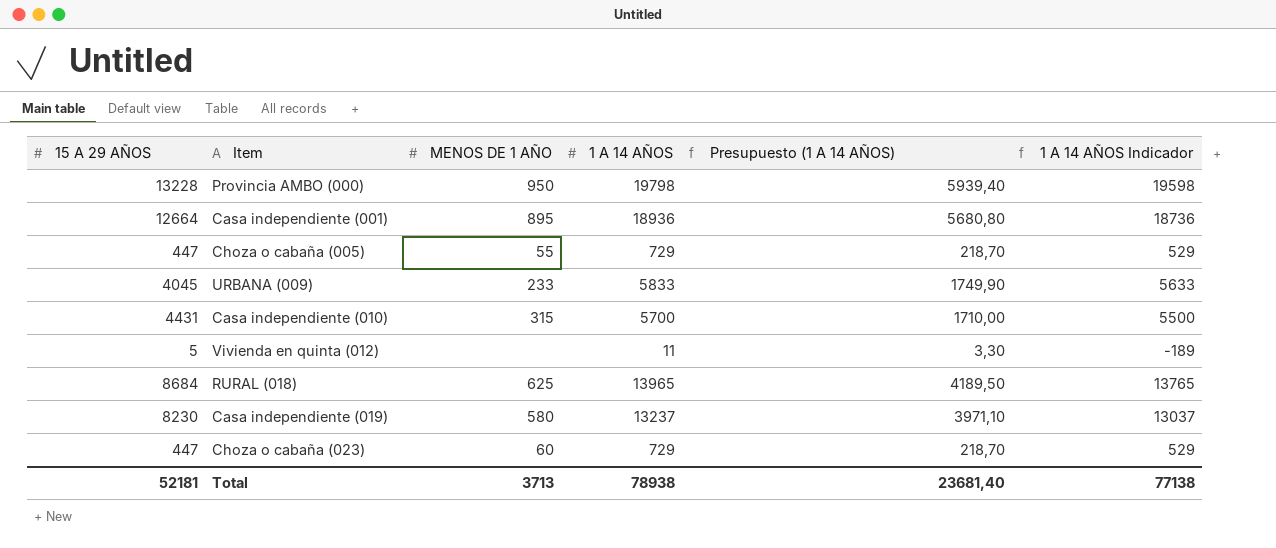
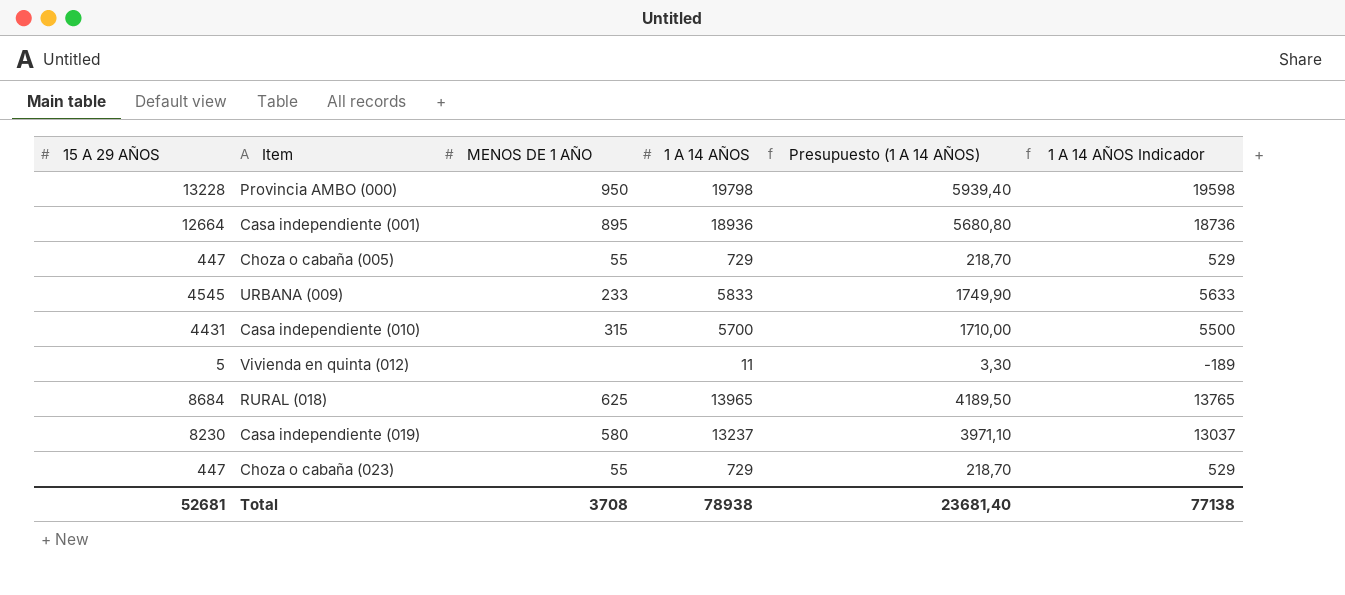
URBANA (009) | 15 A 29 AÑOS: 4045 -> 4545
Choza o cabaña (023) | MENOS DE 1 AÑO: 60 -> 55
Total | 15 A 29 AÑOS: 52181 -> 52681
Total | MENOS DE 1 AÑO: 3713 -> 3708

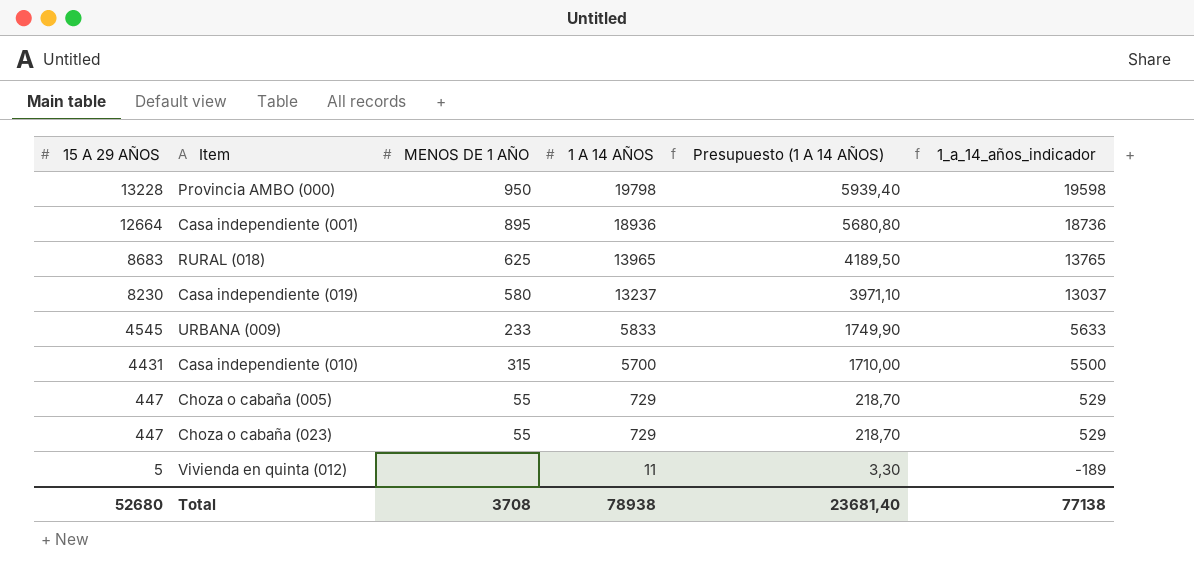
row order: none -> 15 A 29 AÑOS descending
column name: 1 A 14 AÑOS Indicador -> 1_a_14_años_indicador
RURAL (018) | 15 A 29 AÑOS: 8684 -> 8683
Total | 15 A 29 AÑOS: 52681 -> 52680

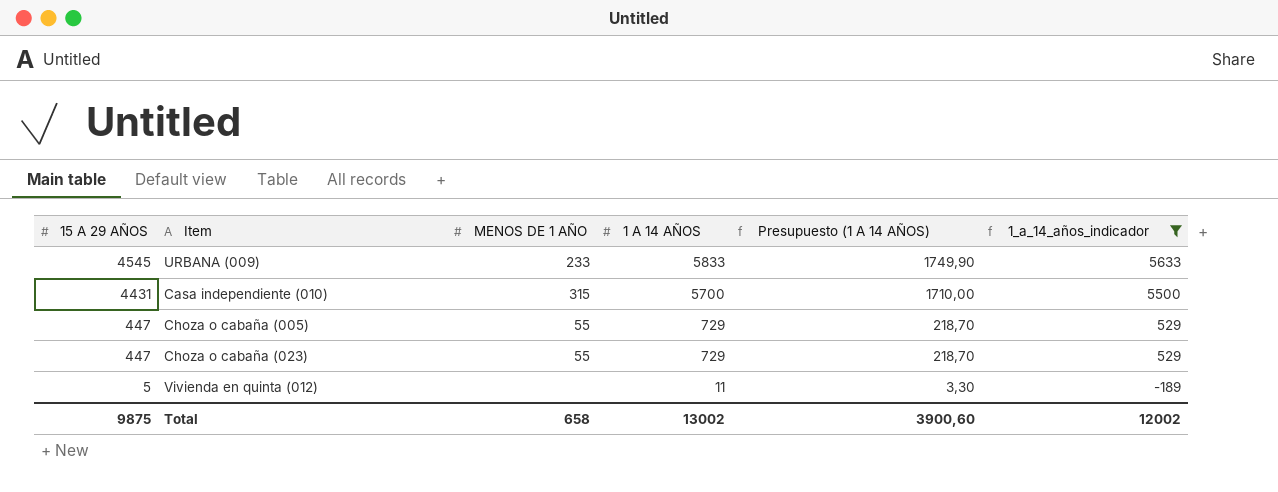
filter: none -> 1_a_14_años_indicador <= 5633
Total | 15 A 29 AÑOS: 52680 -> 9875
Total | MENOS DE 1 AÑO: 3708 -> 658
Total | 1 A 14 AÑOS: 78938 -> 13002
Total | Presupuesto (1 A 14 AÑOS): 23681,40 -> 3900,60
Total | 1_a_14_años_indicador: 77138 -> 12002

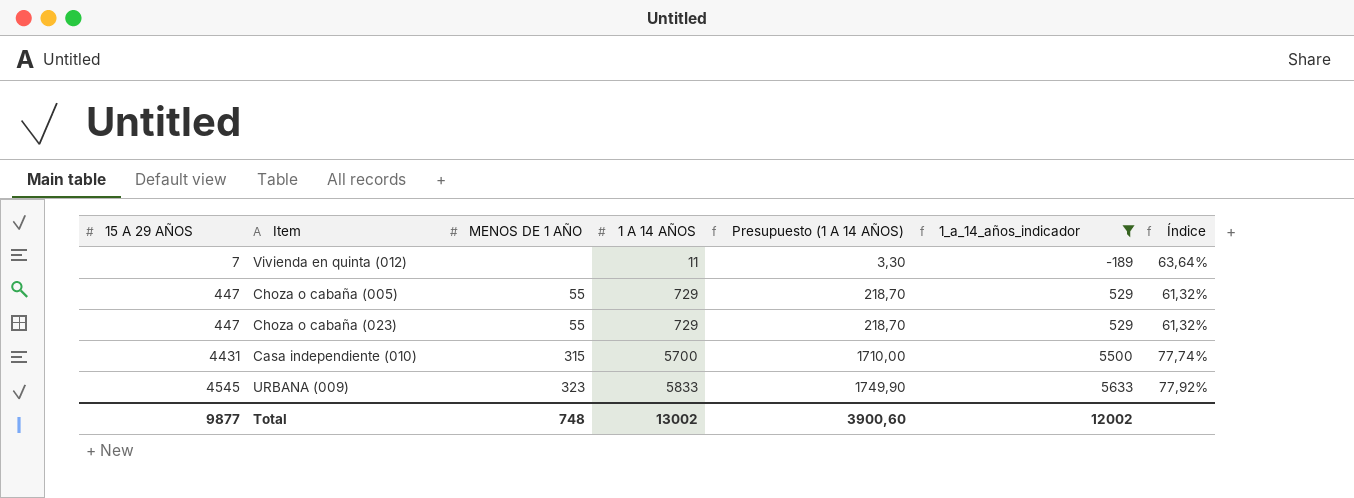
row order: 15 A 29 AÑOS descending -> 15 A 29 AÑOS ascending
column Índice | formula: none -> [15 A 29 AÑOS] / [1 A 14 AÑOS]
Vivienda en quinta (012) | 15 A 29 AÑOS: 5 -> 7
URBANA (009) | MENOS DE 1 AÑO: 233 -> 323
Total | 15 A 29 AÑOS: 9875 -> 9877
Total | MENOS DE 1 AÑO: 658 -> 748

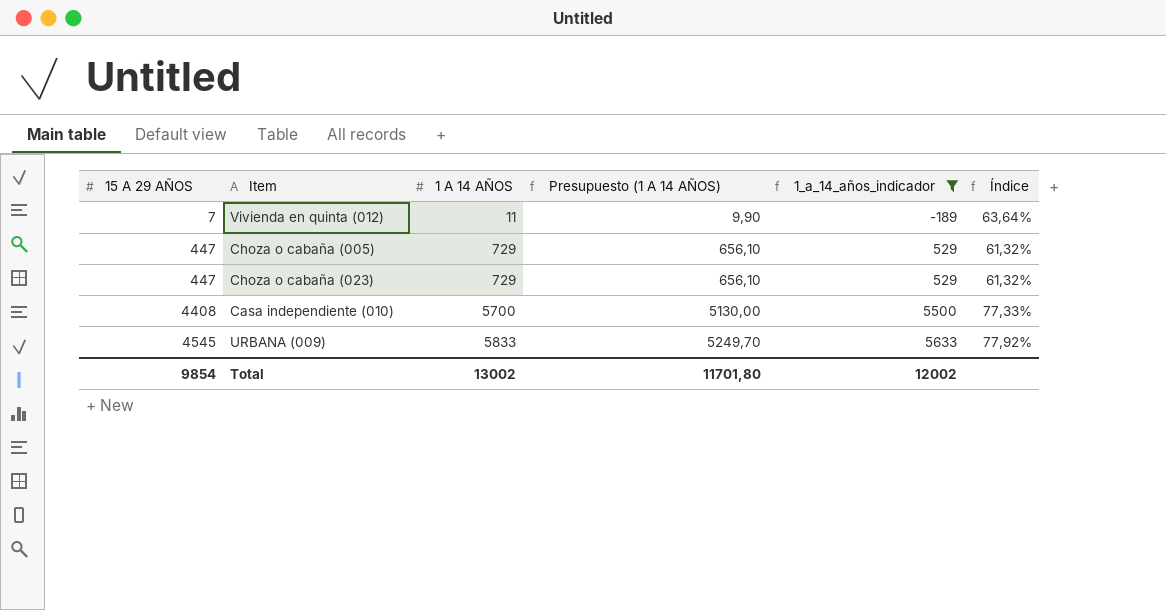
column MENOS DE 1 AÑO | position: 3 -> none
column Presupuesto (1 A 14 AÑOS) | formula: [1 A 14 AÑOS] * 0,3 -> [1 A 14 AÑOS] * 0,9
Casa independiente (010) | 15 A 29 AÑOS: 4431 -> 4408
Casa independiente (010) | Índice: 77,74% -> 77,33%
Total | 15 A 29 AÑOS: 9877 -> 9854
Total | Presupuesto (1 A 14 AÑOS): 3900,60 -> 11701,80

